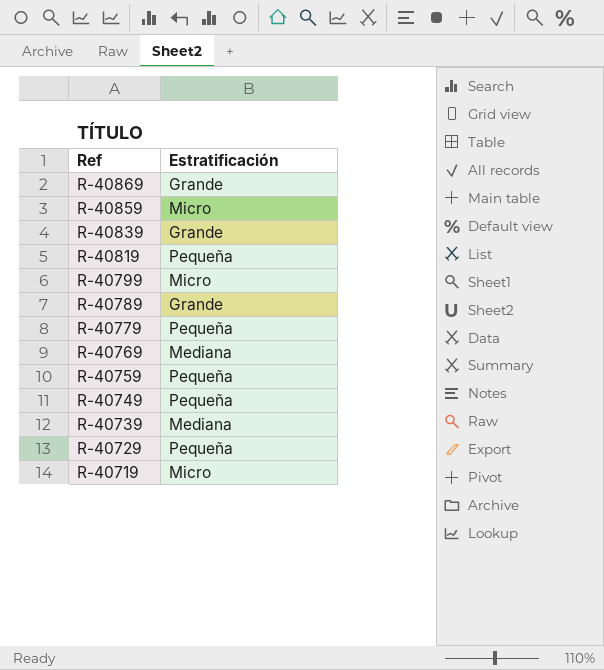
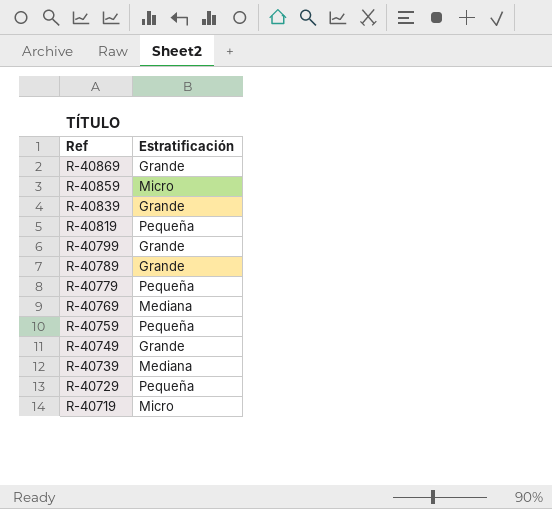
R-40799 | Estratificación: Micro -> Grande
R-40749 | Estratificación: Pequeña -> Grande

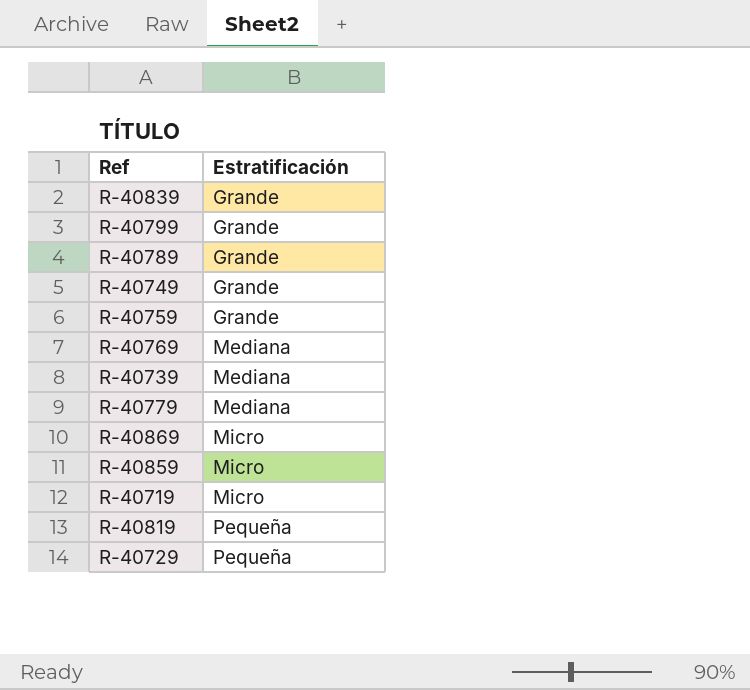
row order: Ref descending -> Estratificación ascending
R-40759 | Estratificación: Pequeña -> Grande
R-40779 | Estratificación: Pequeña -> Mediana
R-40869 | Estratificación: Grande -> Micro

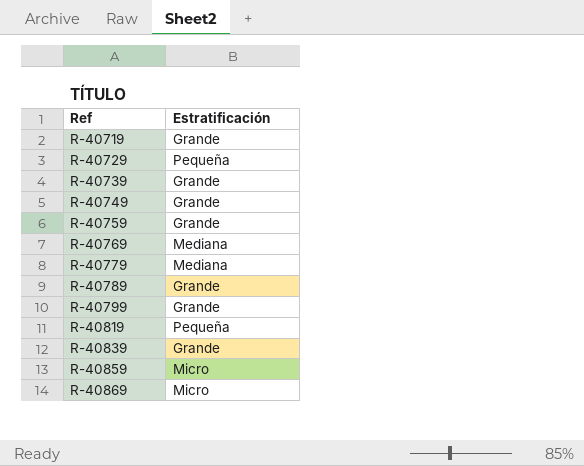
row order: Estratificación ascending -> Ref ascending
R-40719 | Estratificación: Micro -> Grande
R-40739 | Estratificación: Mediana -> Grande

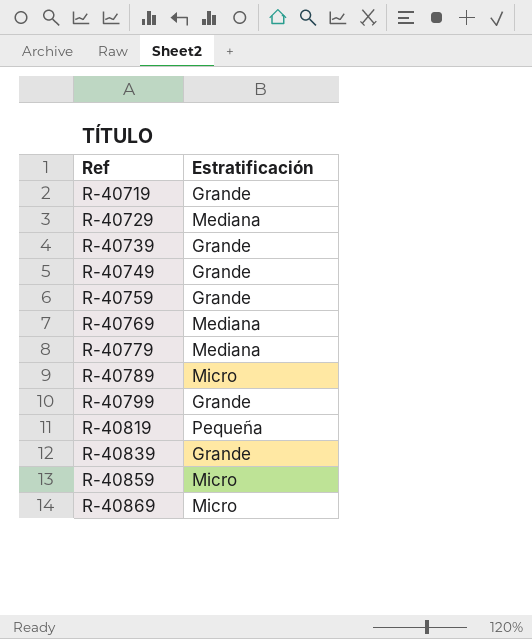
R-40729 | Estratificación: Pequeña -> Mediana
R-40789 | Estratificación: Grande -> Micro

